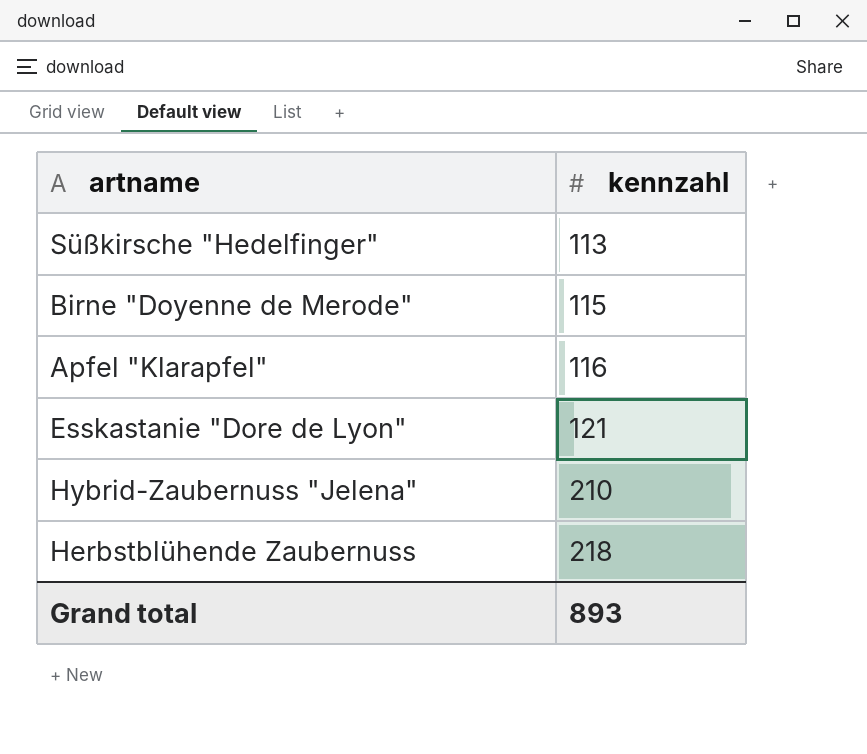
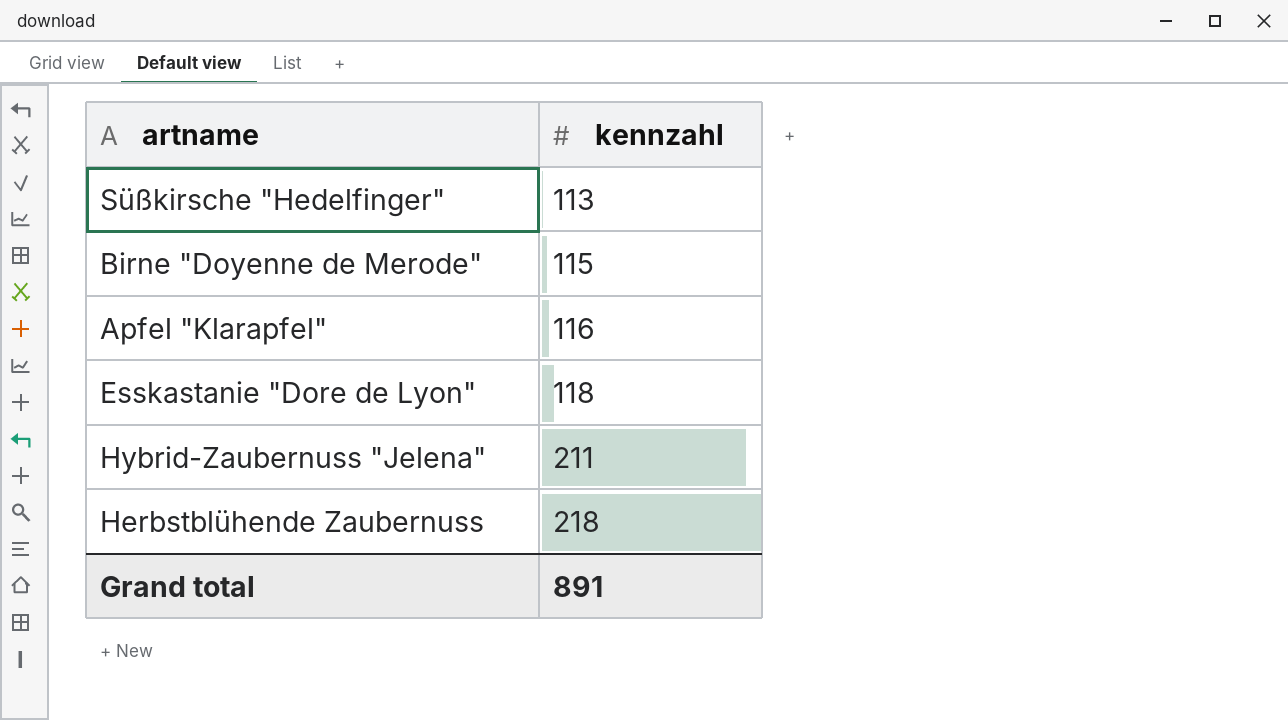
Esskastanie "Dore de Lyon" | kennzahl: 121 -> 118
Hybrid-Zaubernuss "Jelena" | kennzahl: 210 -> 211
Grand total | kennzahl: 893 -> 891

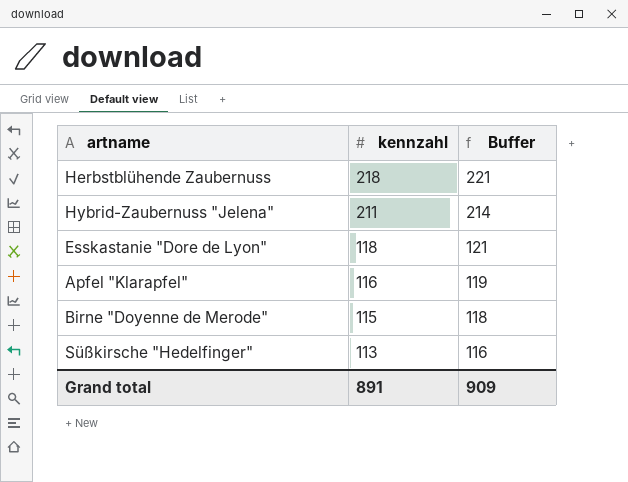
row order: kennzahl ascending -> kennzahl descending
column Buffer | formula: none -> [kennzahl] + 3

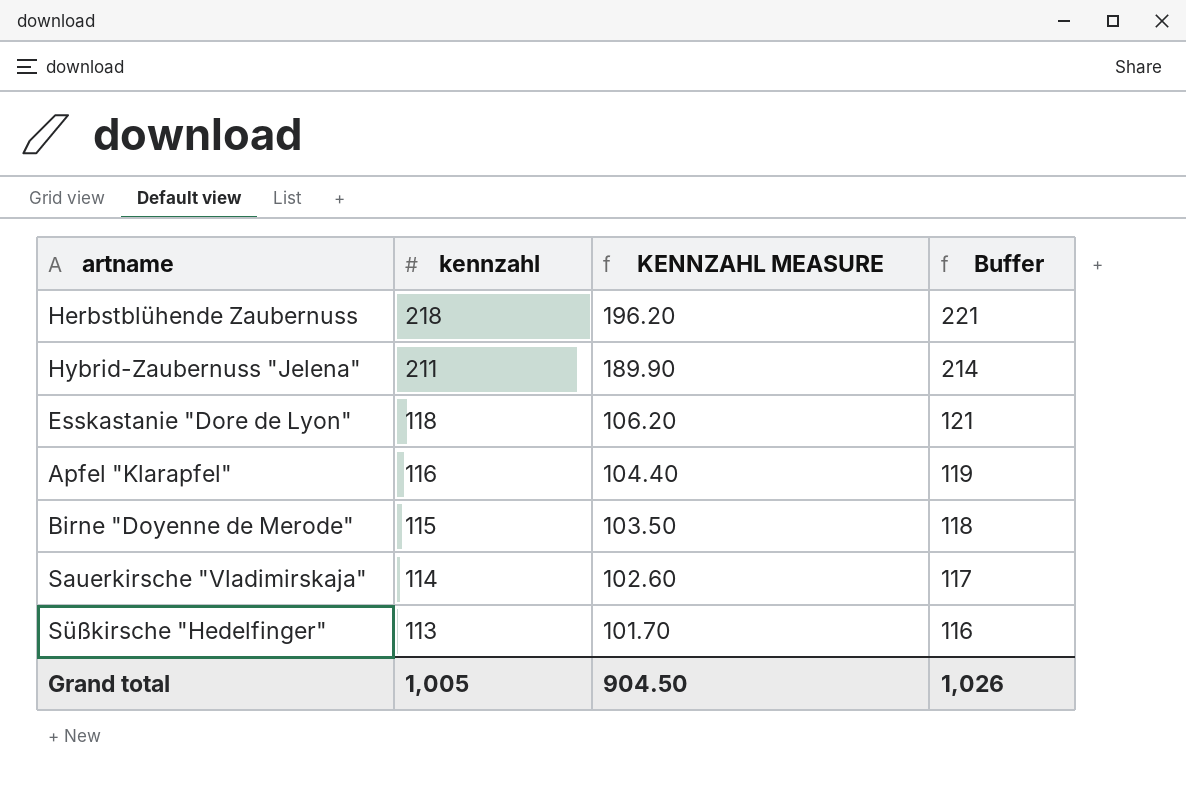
column KENNZAHL MEASURE | formula: none -> [kennzahl] * 0.9
row Sauerkirsche "Vladimirskaja": none -> 114 | 102.60 | 117
Grand total | kennzahl: 891 -> 1,005
Grand total | Buffer: 909 -> 1,026

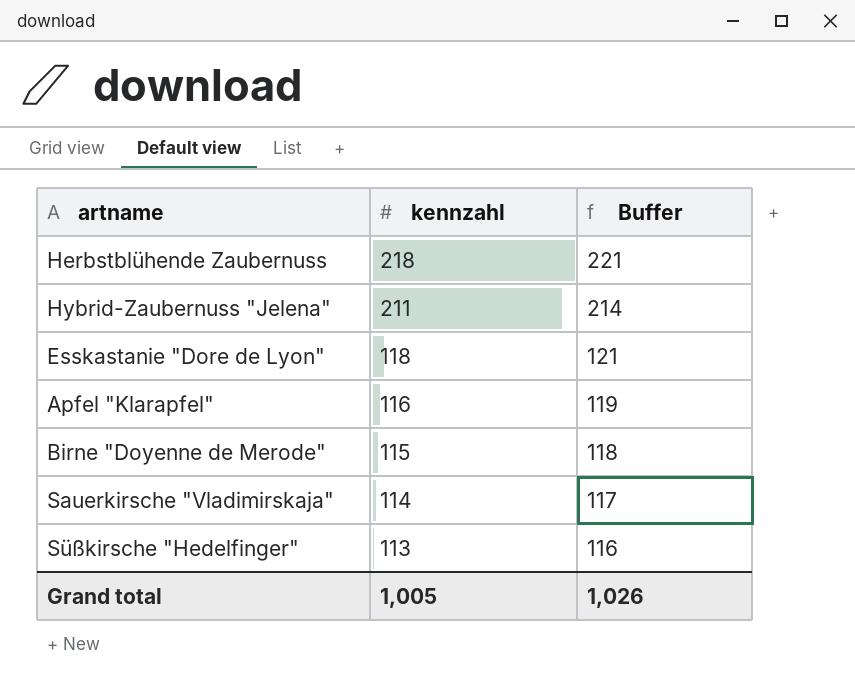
column KENNZAHL MEASURE | formula: [kennzahl] * 0.9 -> none

